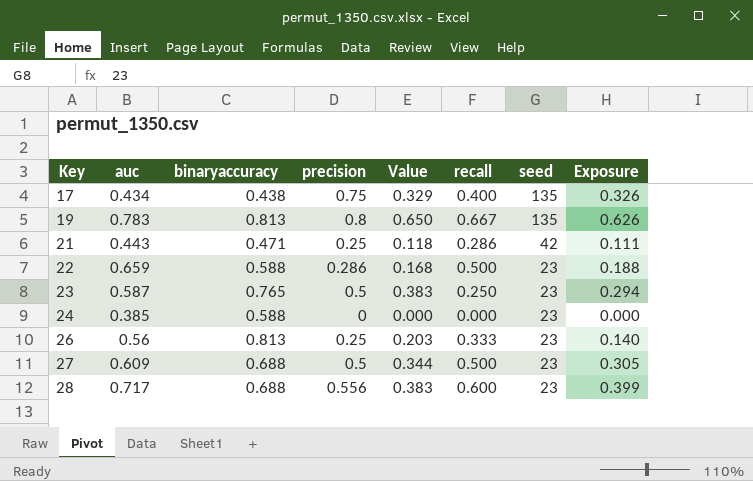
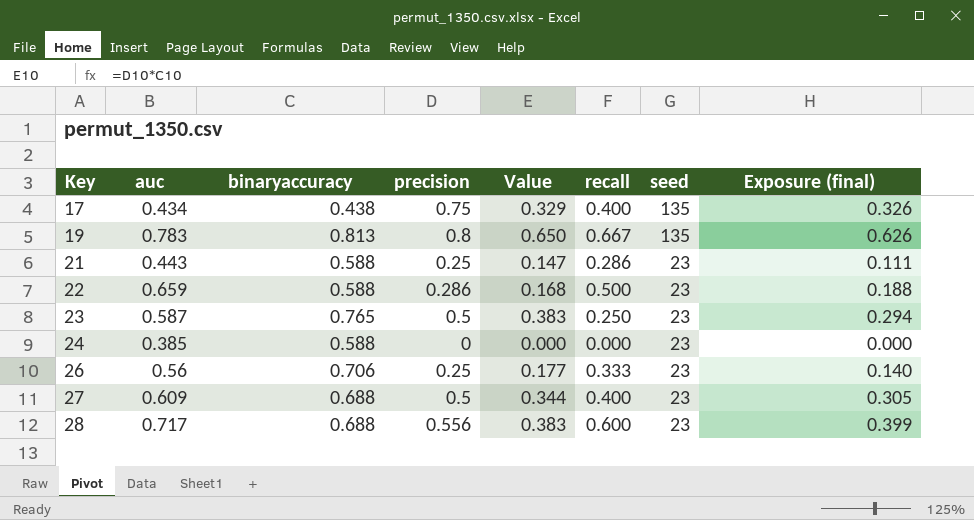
column name: Exposure -> Exposure (final)
21 | binaryaccuracy: 0.471 -> 0.588
21 | Value: 0.118 -> 0.147
21 | seed: 42 -> 23
26 | binaryaccuracy: 0.813 -> 0.706
26 | Value: 0.203 -> 0.177
27 | recall: 0.500 -> 0.400

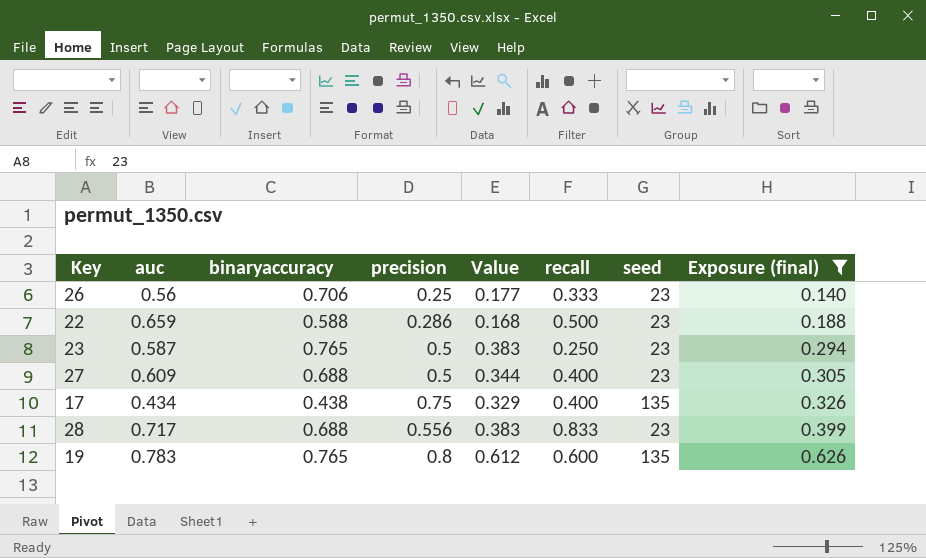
filter: none -> Exposure (final) >= 0.140
row order: Key ascending -> Exposure (final) ascending
28 | recall: 0.600 -> 0.833
19 | binaryaccuracy: 0.813 -> 0.765
19 | Value: 0.650 -> 0.612
19 | recall: 0.667 -> 0.600

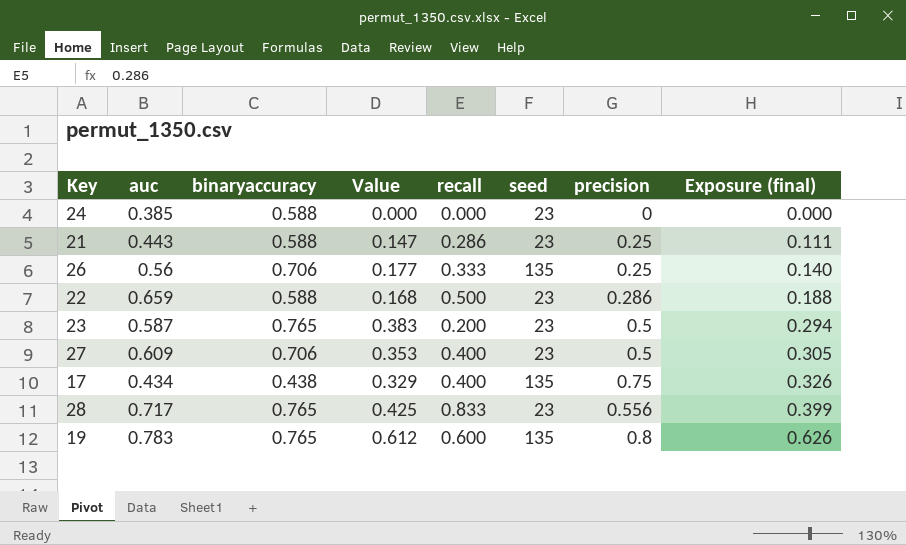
filter: Exposure (final) >= 0.140 -> none
column precision | position: 4 -> 7
26 | seed: 23 -> 135
23 | recall: 0.250 -> 0.200
27 | binaryaccuracy: 0.688 -> 0.706
27 | Value: 0.344 -> 0.353
28 | binaryaccuracy: 0.688 -> 0.765
28 | Value: 0.383 -> 0.425

